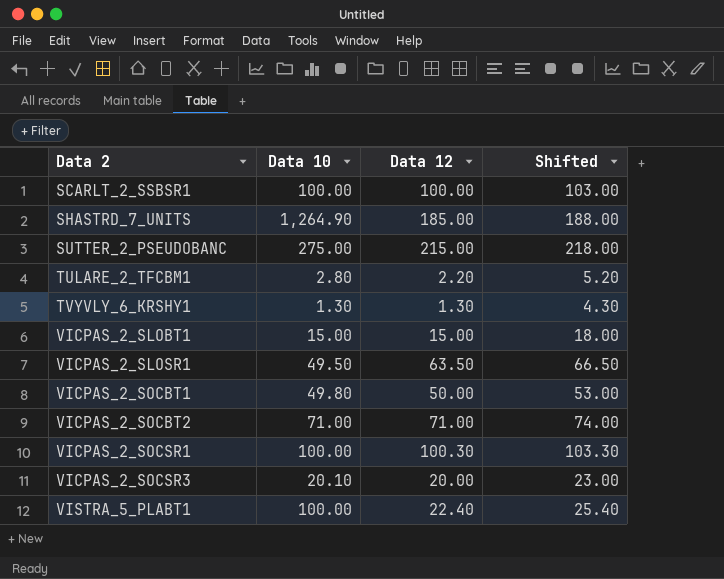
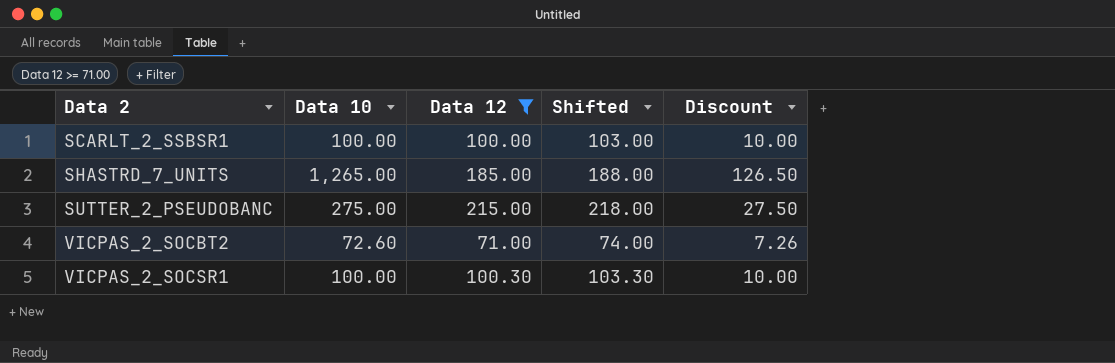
filter: none -> Data 12 >= 71.00
column Discount | formula: none -> [Data 10] * 0.1
SHASTRD_7_UNITS | Data 10: 1,264.90 -> 1,265.00
VICPAS_2_SOCBT2 | Data 10: 71.00 -> 72.60

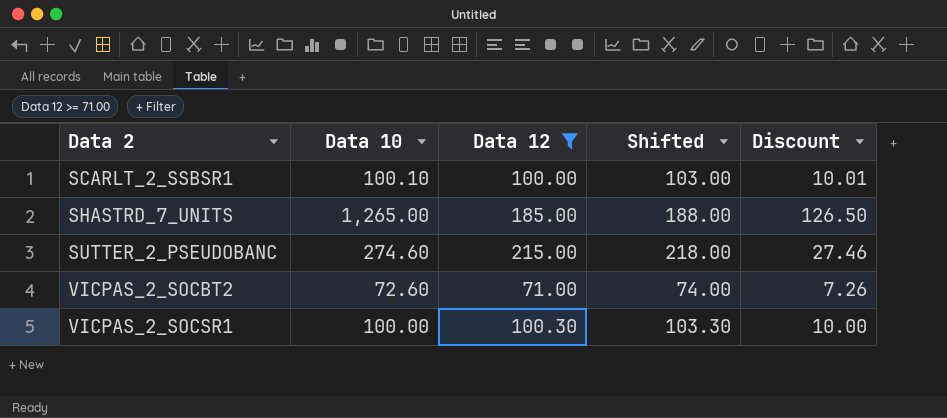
SCARLT_2_SSBSR1 | Data 10: 100.00 -> 100.10
SCARLT_2_SSBSR1 | Discount: 10.00 -> 10.01
SUTTER_2_PSEUDOBANC | Data 10: 275.00 -> 274.60
SUTTER_2_PSEUDOBANC | Discount: 27.50 -> 27.46

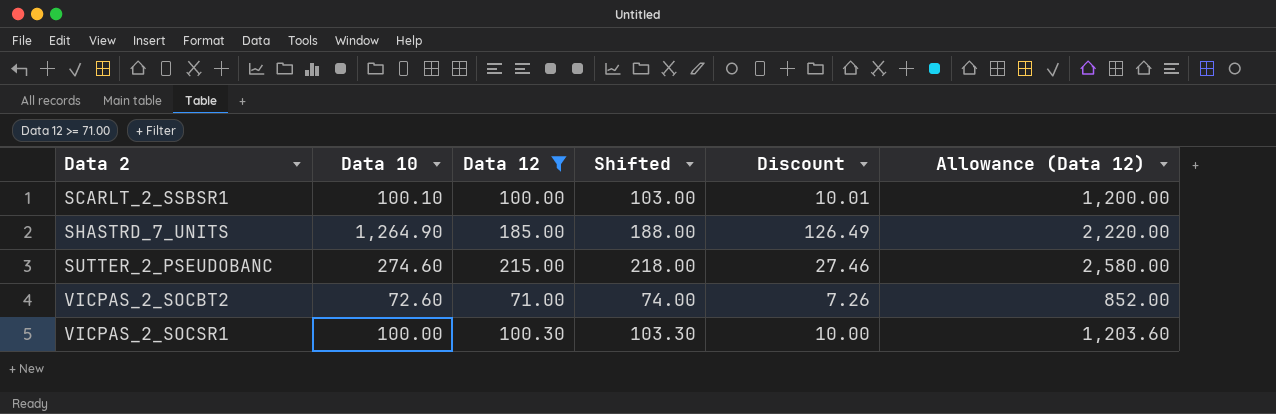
column Allowance (Data 12) | formula: none -> [Data 12] * 12
SHASTRD_7_UNITS | Data 10: 1,265.00 -> 1,264.90
SHASTRD_7_UNITS | Discount: 126.50 -> 126.49

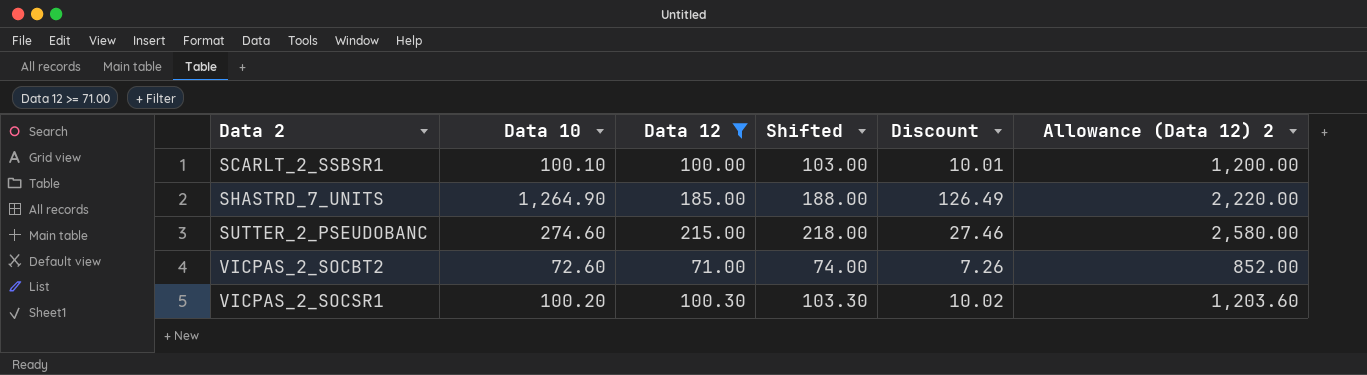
column name: Allowance (Data 12) -> Allowance (Data 12) 2
VICPAS_2_SOCSR1 | Data 10: 100.00 -> 100.20
VICPAS_2_SOCSR1 | Discount: 10.00 -> 10.02

